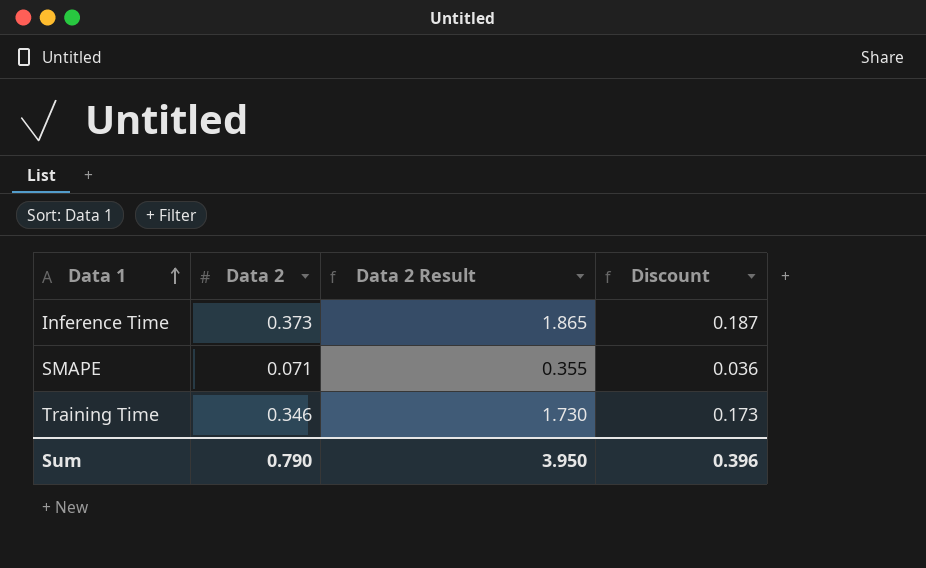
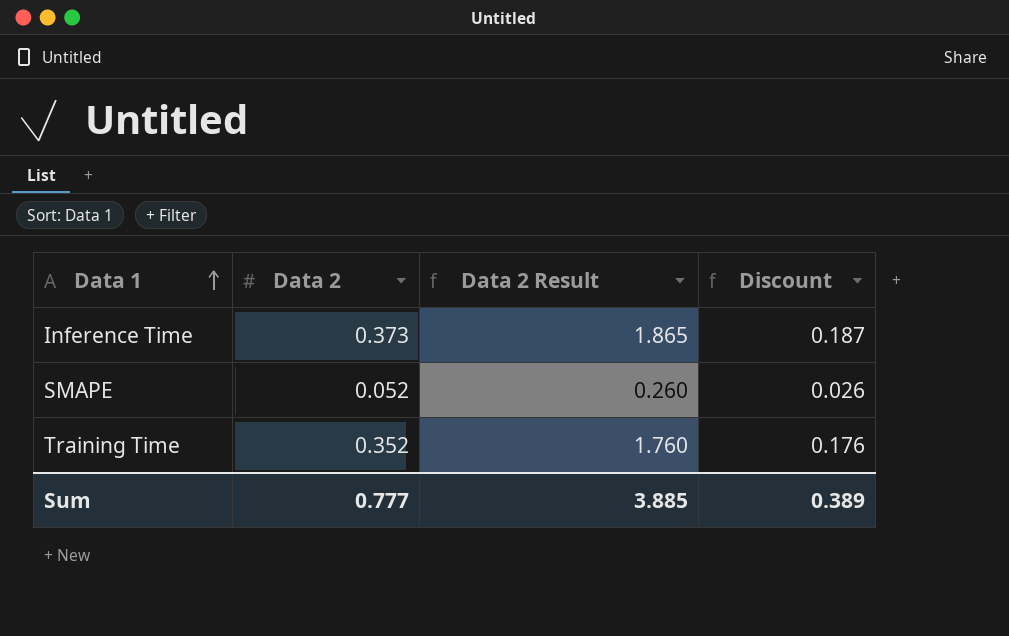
SMAPE | Data 2: 0.071 -> 0.052
SMAPE | Data 2 Result: 0.355 -> 0.260
SMAPE | Discount: 0.036 -> 0.026
Training Time | Data 2: 0.346 -> 0.352
Training Time | Data 2 Result: 1.730 -> 1.760
Training Time | Discount: 0.173 -> 0.176
Sum | Data 2: 0.790 -> 0.777
Sum | Data 2 Result: 3.950 -> 3.885
Sum | Discount: 0.396 -> 0.389

